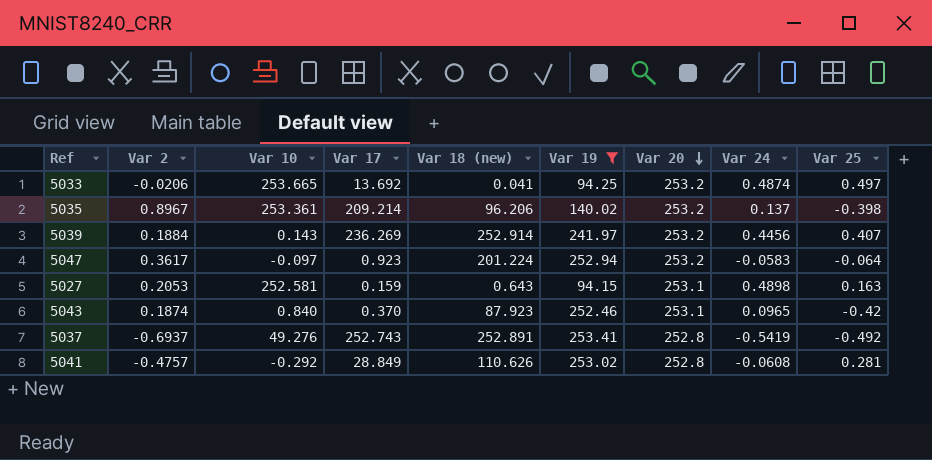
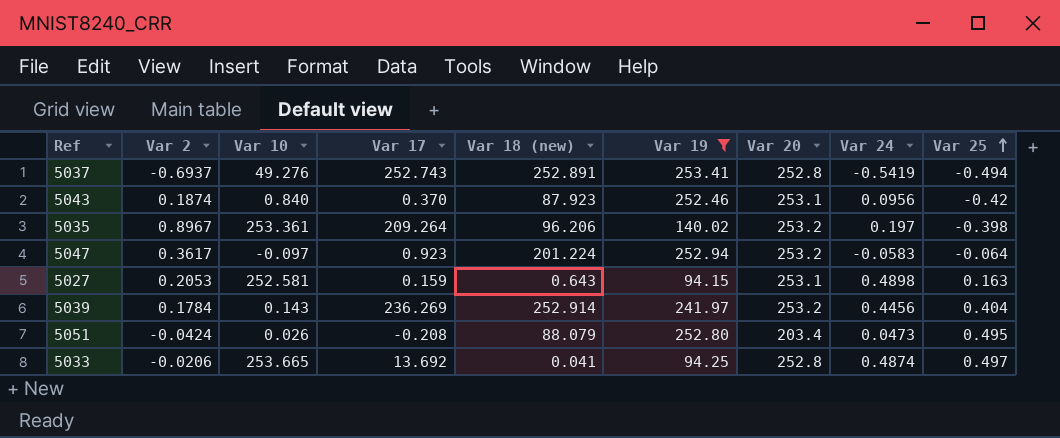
row order: Var 20 descending -> Var 25 ascending
row 5041: -0.4757 | -0.292 | 28.849 | 110.626 | 253.02 | 252.8 | -0.0608 | 0.281 -> none
5037 | Var 25: -0.492 -> -0.494
5043 | Var 24: 0.0965 -> 0.0956
5035 | Var 17: 209.214 -> 209.264
5035 | Var 24: 0.137 -> 0.197
5039 | Var 2: 0.1884 -> 0.1784
5039 | Var 25: 0.407 -> 0.404
row 5051: none -> -0.0424 | 0.026 | -0.208 | 88.079 | 252.80 | 203.4 | 0.0473 | 0.495
5033 | Var 20: 253.2 -> 252.8

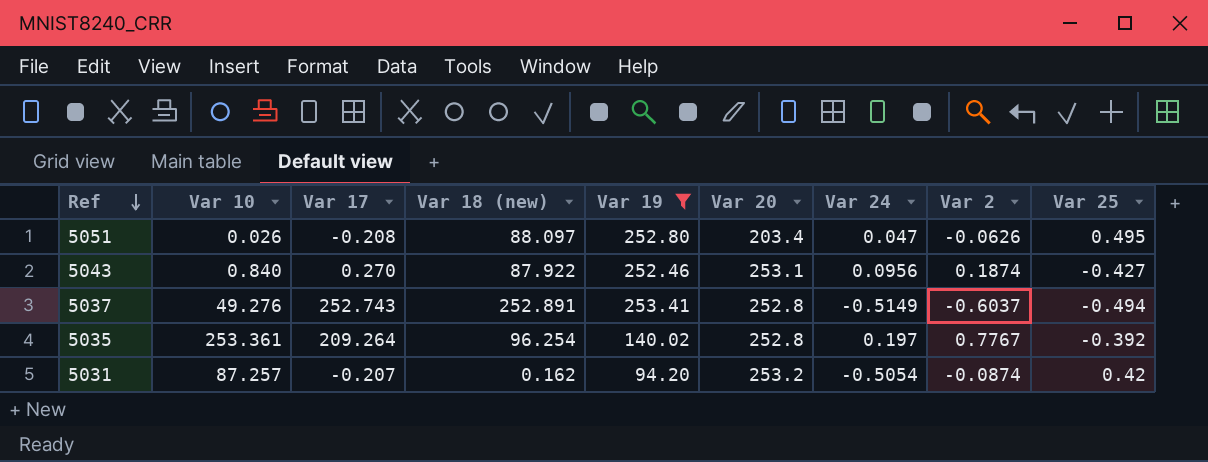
row order: Var 25 ascending -> Ref descending
column Var 2 | position: 2 -> 8
row 5047: 0.3617 | -0.097 | 0.923 | 201.224 | 252.94 | 253.2 | -0.0583 | -0.064 -> none
row 5027: 0.2053 | 252.581 | 0.159 | 0.643 | 94.15 | 253.1 | 0.4898 | 0.163 -> none
row 5039: 0.1784 | 0.143 | 236.269 | 252.914 | 241.97 | 253.2 | 0.4456 | 0.404 -> none
row 5033: -0.0206 | 253.665 | 13.692 | 0.041 | 94.25 | 252.8 | 0.4874 | 0.497 -> none
5051 | Var 18 (new): 88.079 -> 88.097
5051 | Var 24: 0.0473 -> 0.047
5051 | Var 2: -0.0424 -> -0.0626
5043 | Var 17: 0.370 -> 0.270
5043 | Var 18 (new): 87.923 -> 87.922
5043 | Var 25: -0.42 -> -0.427
5037 | Var 24: -0.5419 -> -0.5149
5037 | Var 2: -0.6937 -> -0.6037
5035 | Var 18 (new): 96.206 -> 96.254
5035 | Var 20: 253.2 -> 252.8
5035 | Var 2: 0.8967 -> 0.7767
5035 | Var 25: -0.398 -> -0.392
row 5031: none -> 87.257 | -0.207 | 0.162 | 94.20 | 253.2 | -0.5054 | -0.0874 | 0.42

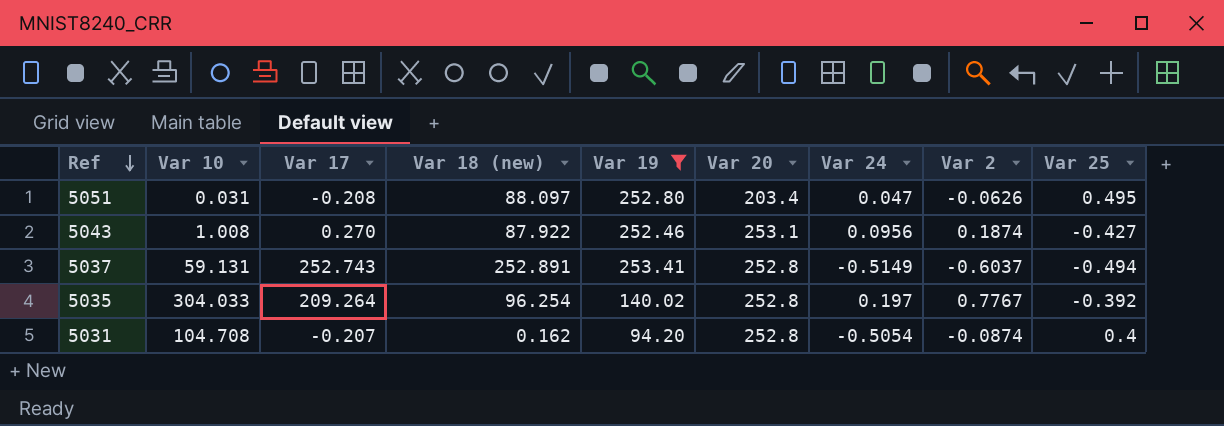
5051 | Var 10: 0.026 -> 0.031
5043 | Var 10: 0.840 -> 1.008
5037 | Var 10: 49.276 -> 59.131
5035 | Var 10: 253.361 -> 304.033
5031 | Var 10: 87.257 -> 104.708
5031 | Var 20: 253.2 -> 252.8
5031 | Var 25: 0.42 -> 0.4

